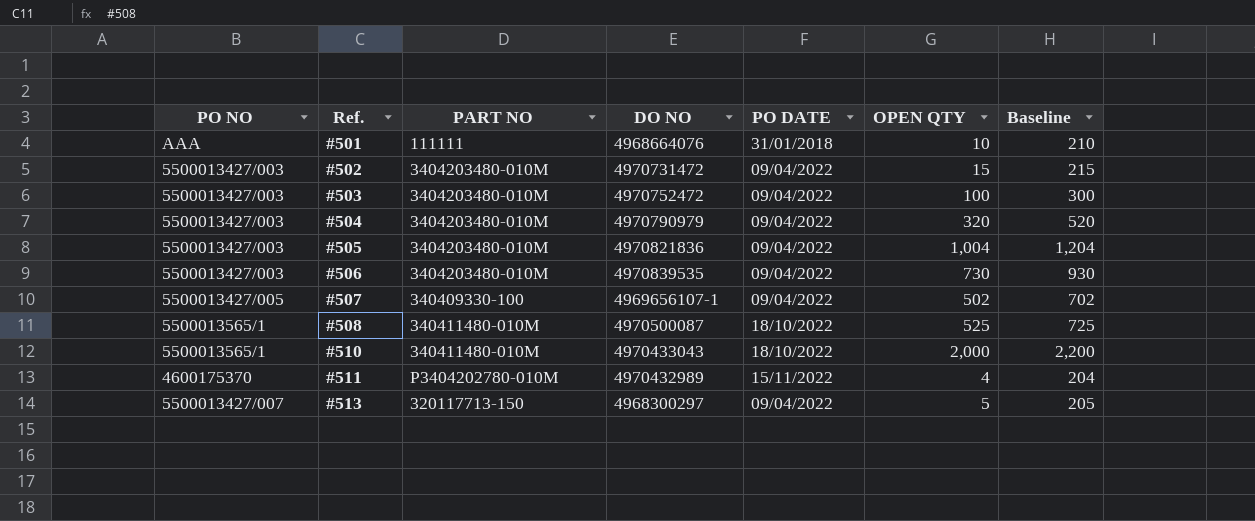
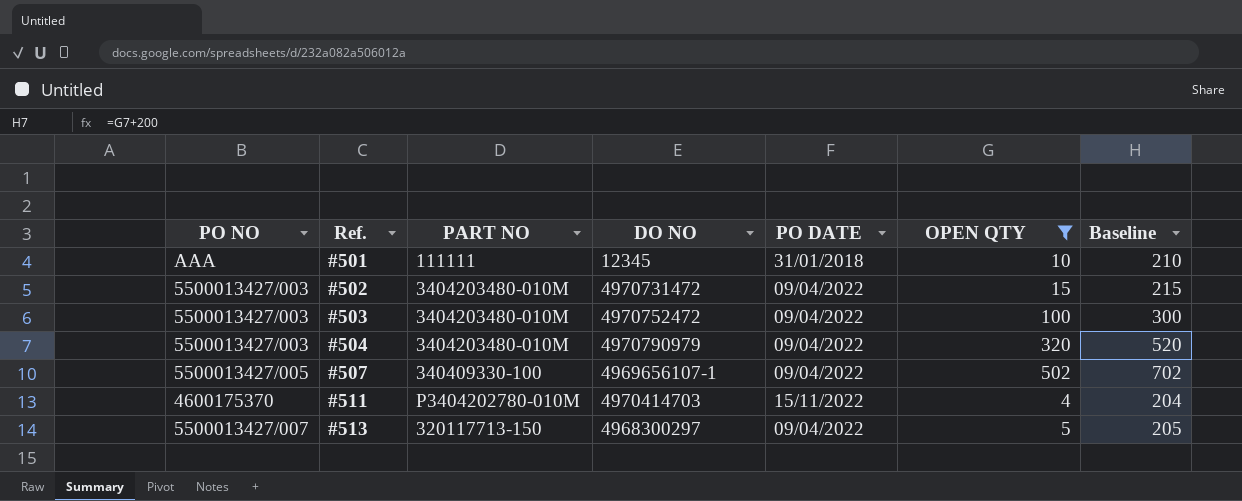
filter: none -> OPEN QTY <= 502
#501 | DO NO: 4968664076 -> 12345
#511 | DO NO: 4970432989 -> 4970414703

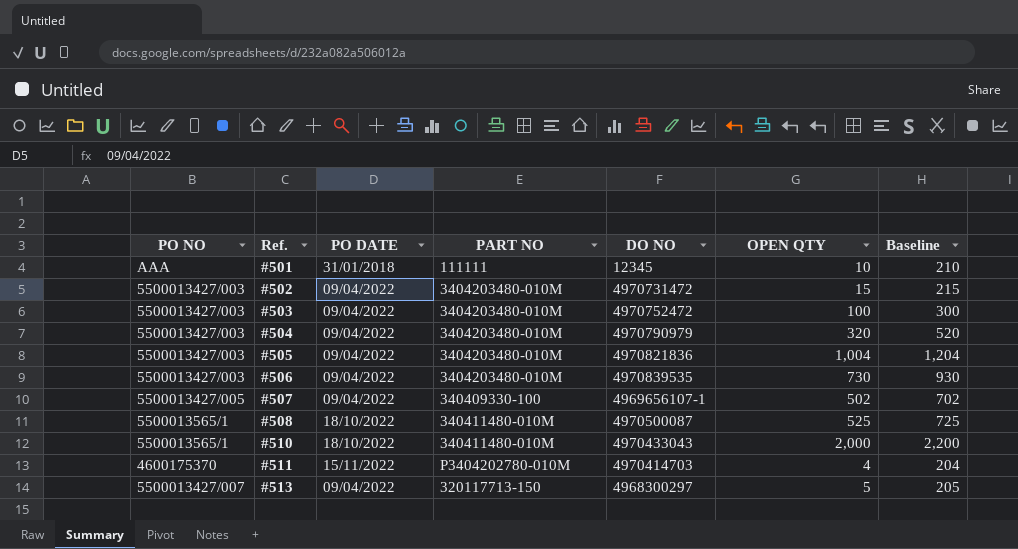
filter: OPEN QTY <= 502 -> none
column PO DATE | position: 5 -> 3

